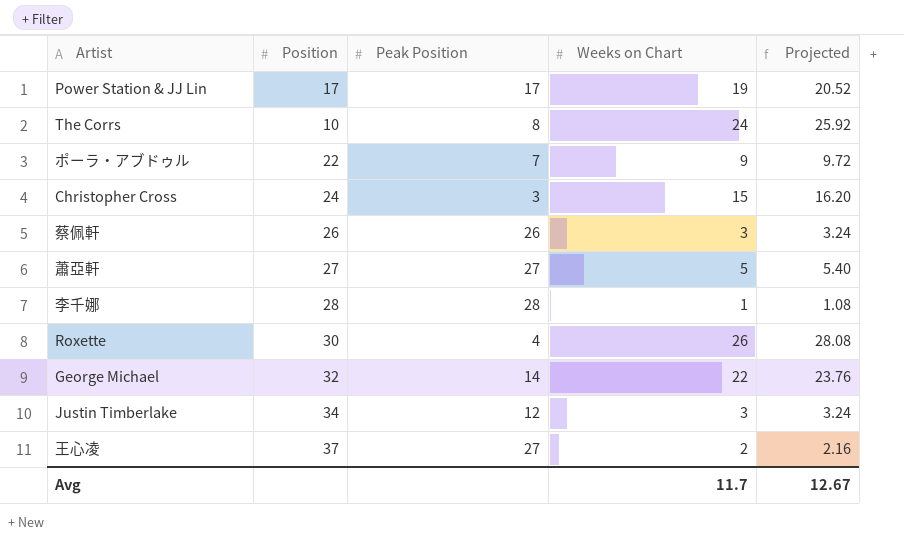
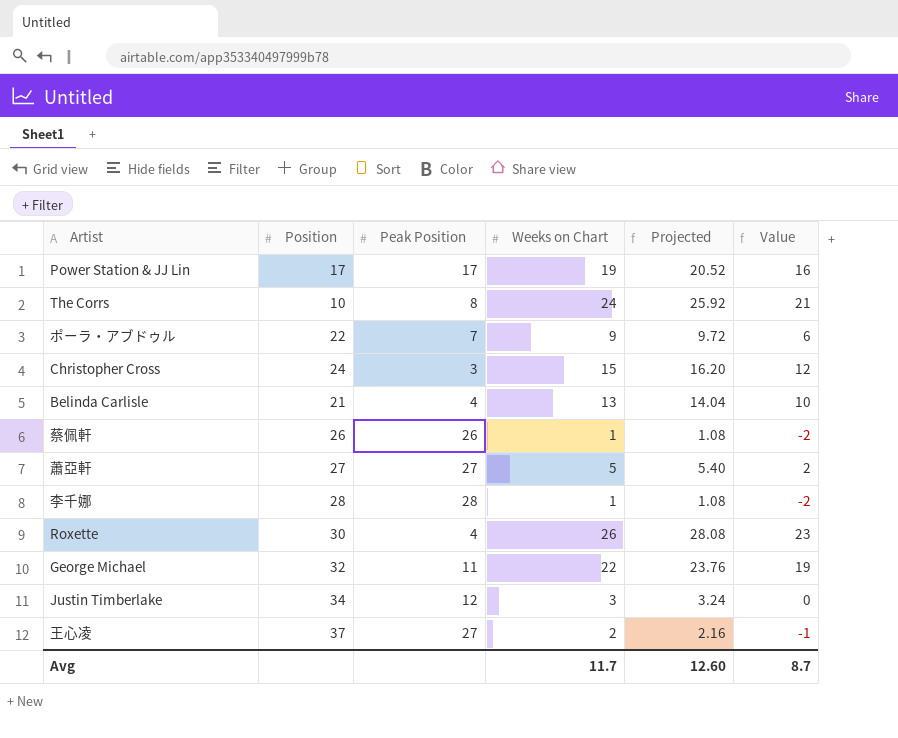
column Value | formula: none -> [Weeks on Chart] - 3
row Belinda Carlisle: none -> 21 | 4 | 13 | 14.04 | 10
蔡佩軒 | Weeks on Chart: 3 -> 1
蔡佩軒 | Projected: 3.24 -> 1.08
George Michael | Peak Position: 14 -> 11
Avg | Projected: 12.67 -> 12.60

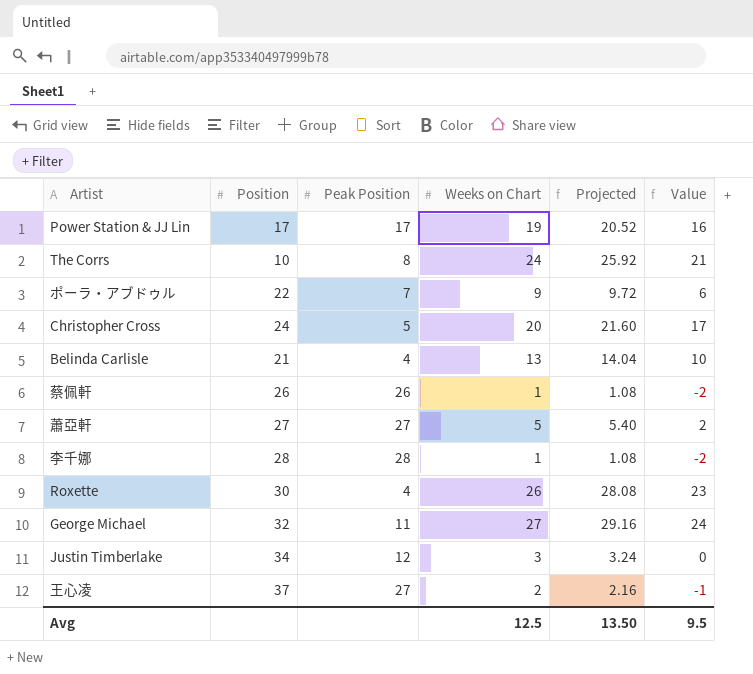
Christopher Cross | Peak Position: 3 -> 5
Christopher Cross | Weeks on Chart: 15 -> 20
Christopher Cross | Projected: 16.20 -> 21.60
Christopher Cross | Value: 12 -> 17
George Michael | Weeks on Chart: 22 -> 27
George Michael | Projected: 23.76 -> 29.16
George Michael | Value: 19 -> 24
Avg | Weeks on Chart: 11.7 -> 12.5
Avg | Projected: 12.60 -> 13.50
Avg | Value: 8.7 -> 9.5

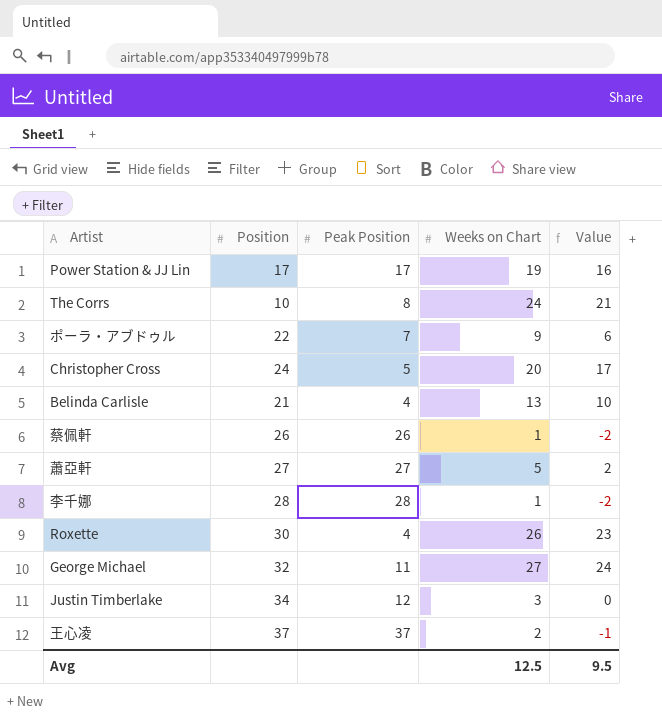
column Projected | formula: [Weeks on Chart] * 1.08 -> none
王心凌 | Peak Position: 27 -> 37

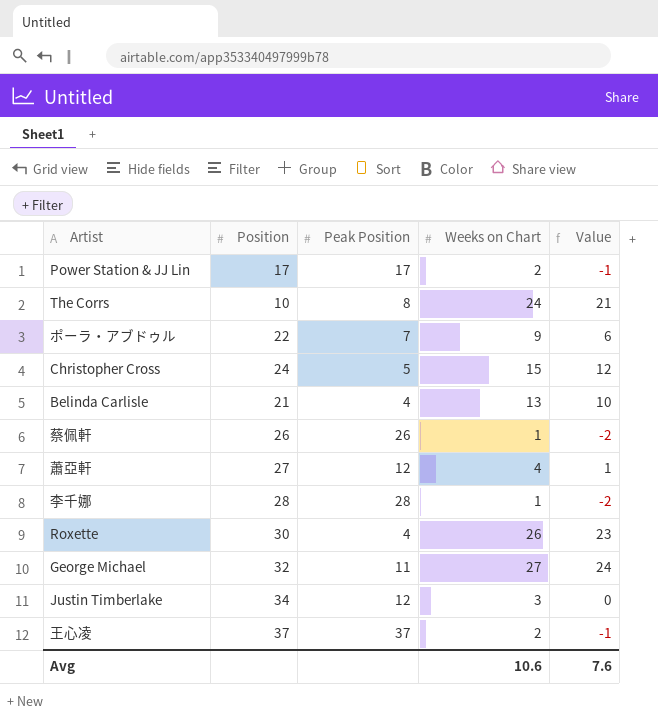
Power Station & JJ Lin | Weeks on Chart: 19 -> 2
Power Station & JJ Lin | Value: 16 -> -1
Christopher Cross | Weeks on Chart: 20 -> 15
Christopher Cross | Value: 17 -> 12
蕭亞軒 | Peak Position: 27 -> 12
蕭亞軒 | Weeks on Chart: 5 -> 4
蕭亞軒 | Value: 2 -> 1
Avg | Weeks on Chart: 12.5 -> 10.6
Avg | Value: 9.5 -> 7.6

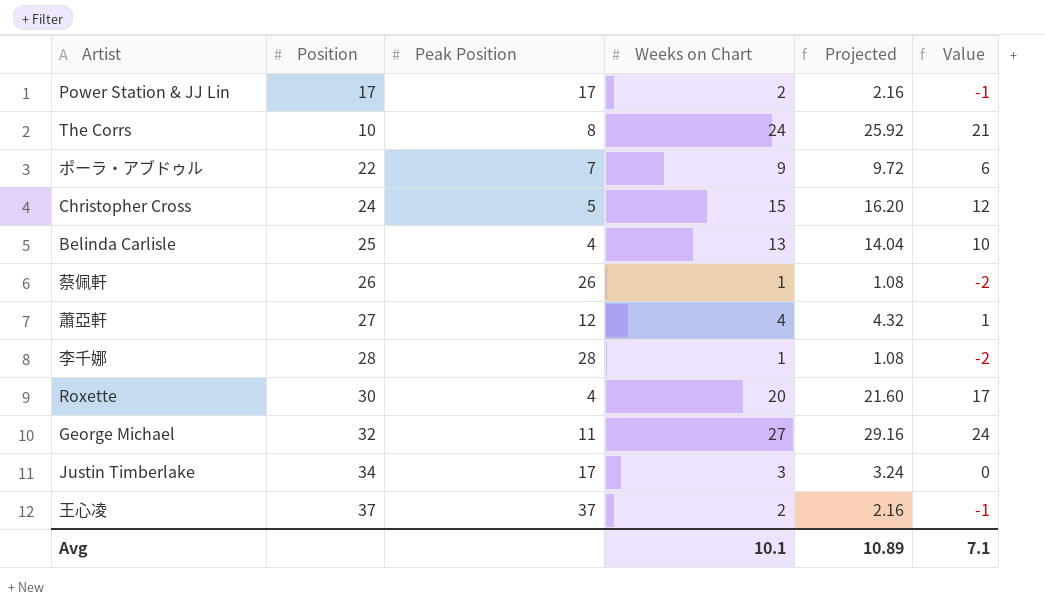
column Projected | formula: none -> [Weeks on Chart] * 1.08
Belinda Carlisle | Position: 21 -> 25
Roxette | Weeks on Chart: 26 -> 20
Roxette | Value: 23 -> 17
Justin Timberlake | Peak Position: 12 -> 17
Avg | Weeks on Chart: 10.6 -> 10.1
Avg | Value: 7.6 -> 7.1

